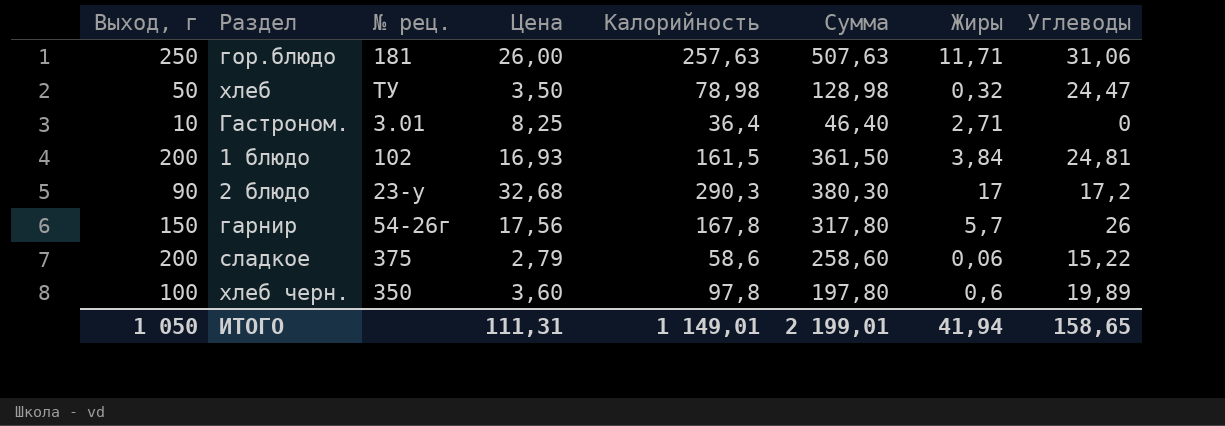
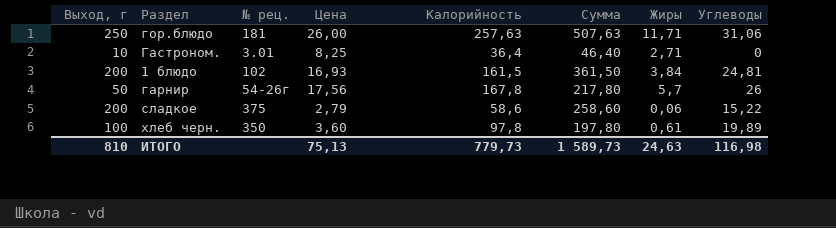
row хлеб: 50 | ТУ | 3,50 | 78,98 | 128,98 | 0,32 | 24,47 -> none
row 2 блюдо: 90 | 23-у | 32,68 | 290,3 | 380,30 | 17 | 17,2 -> none
гарнир | Выход, г: 150 -> 50
гарнир | Сумма: 317,80 -> 217,80
хлеб черн. | Жиры: 0,6 -> 0,61
ИТОГО | Выход, г: 1 050 -> 810
ИТОГО | Цена: 111,31 -> 75,13
ИТОГО | Калорийность: 1 149,01 -> 779,73
ИТОГО | Сумма: 2 199,01 -> 1 589,73
ИТОГО | Жиры: 41,94 -> 24,63
ИТОГО | Углеводы: 158,65 -> 116,98

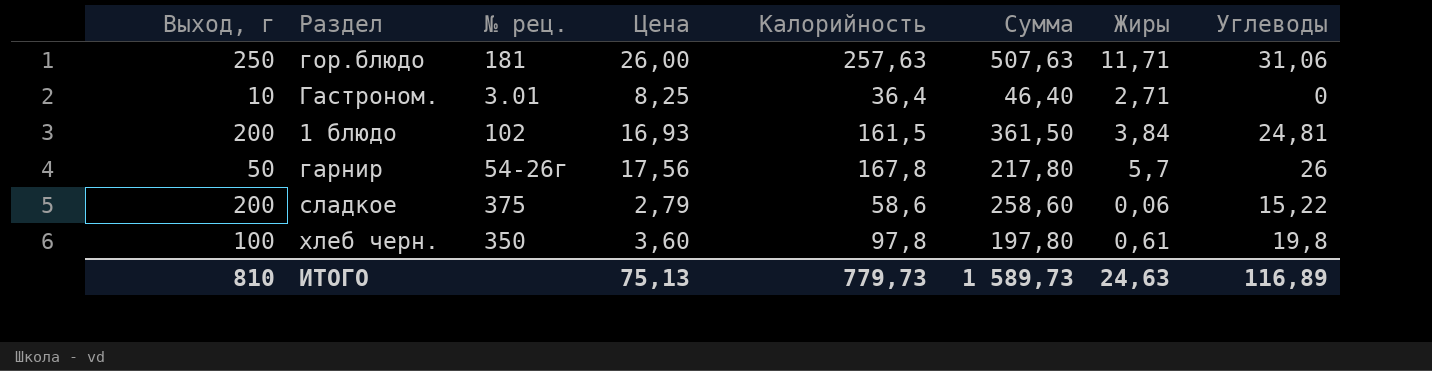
хлеб черн. | Углеводы: 19,89 -> 19,8
ИТОГО | Углеводы: 116,98 -> 116,89

